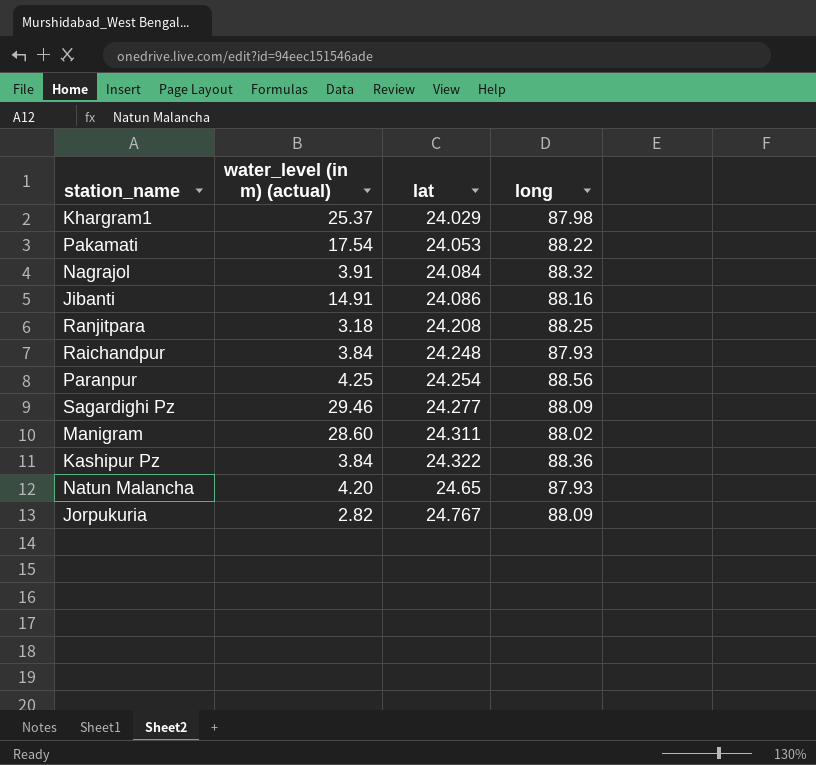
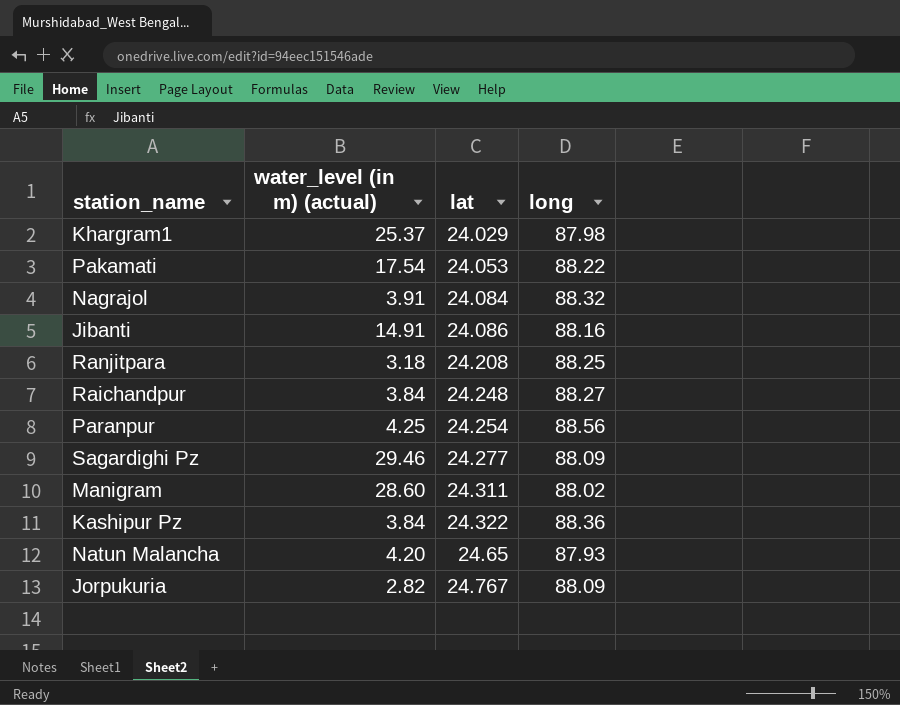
Raichandpur | long: 87.93 -> 88.27

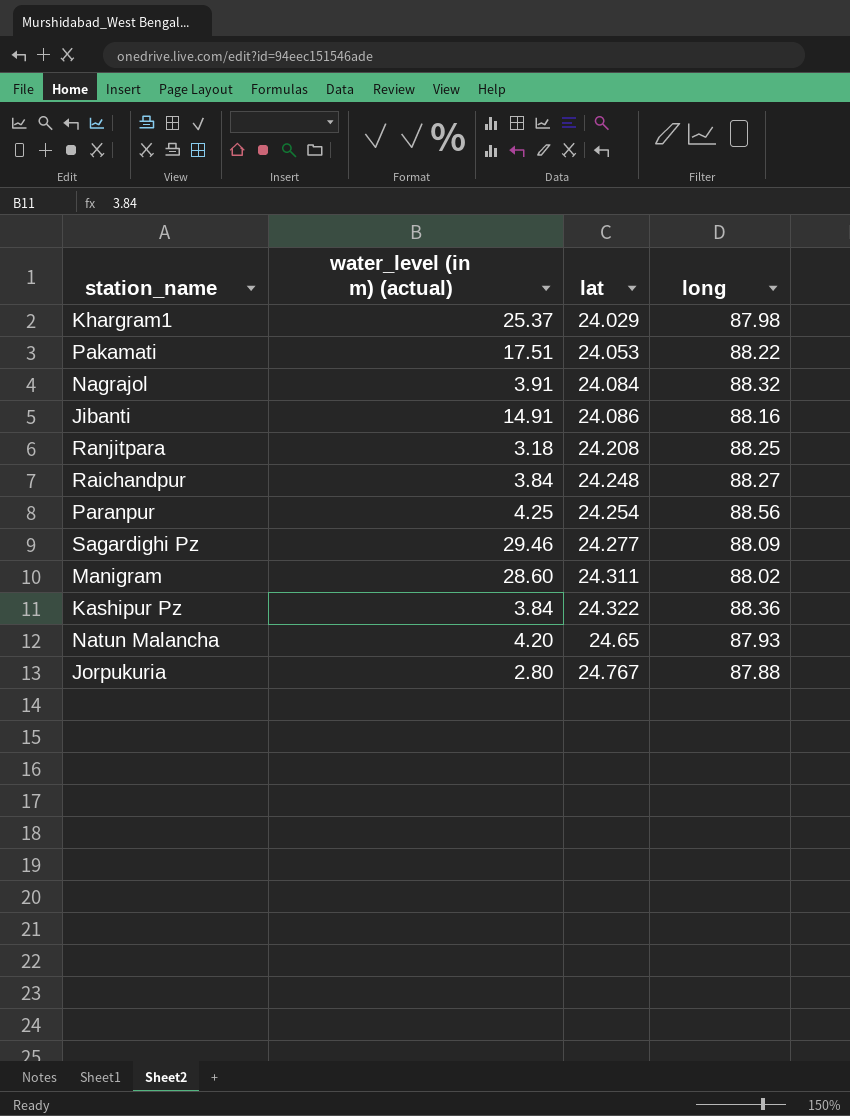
Pakamati | water_level (in m) (actual): 17.54 -> 17.51
Jorpukuria | water_level (in m) (actual): 2.82 -> 2.80
Jorpukuria | long: 88.09 -> 87.88

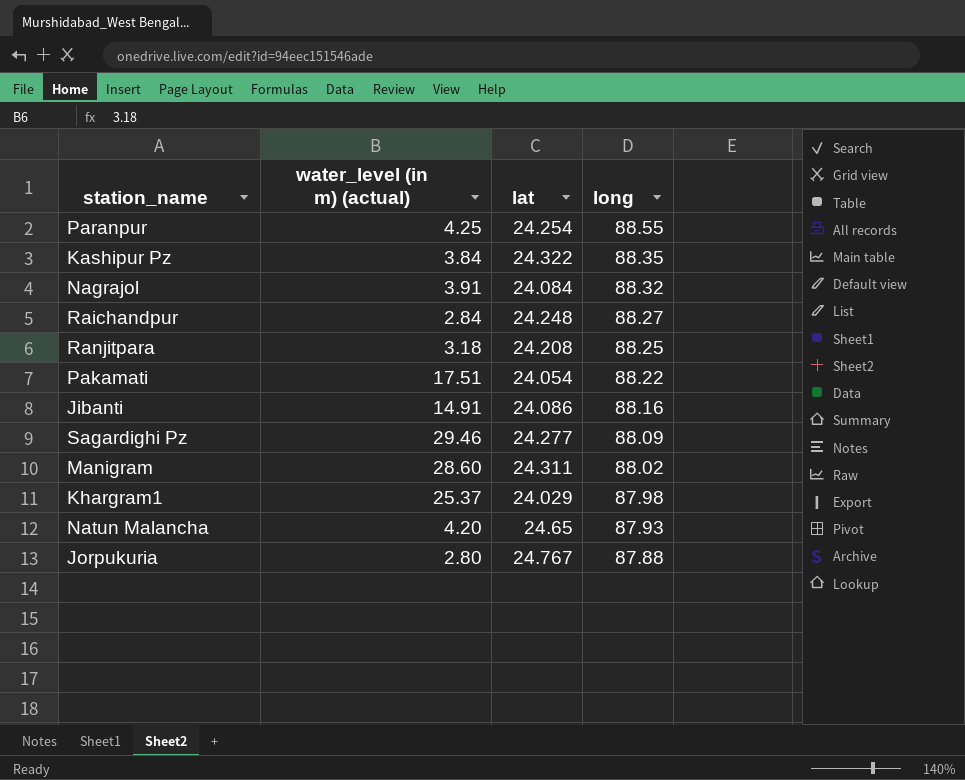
row order: lat ascending -> long descending
Paranpur | long: 88.56 -> 88.55
Kashipur Pz | long: 88.36 -> 88.35
Raichandpur | water_level (in m) (actual): 3.84 -> 2.84
Pakamati | lat: 24.053 -> 24.054

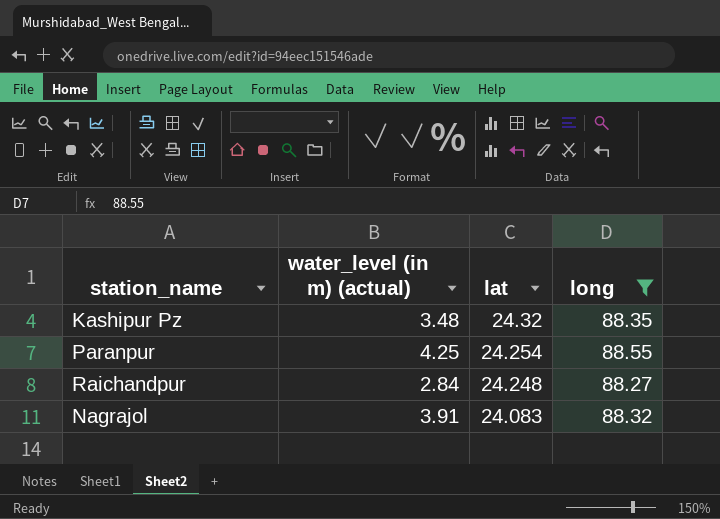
filter: none -> long >= 88.27
row order: long descending -> lat descending
Kashipur Pz | water_level (in m) (actual): 3.84 -> 3.48
Kashipur Pz | lat: 24.322 -> 24.32
Nagrajol | lat: 24.084 -> 24.083

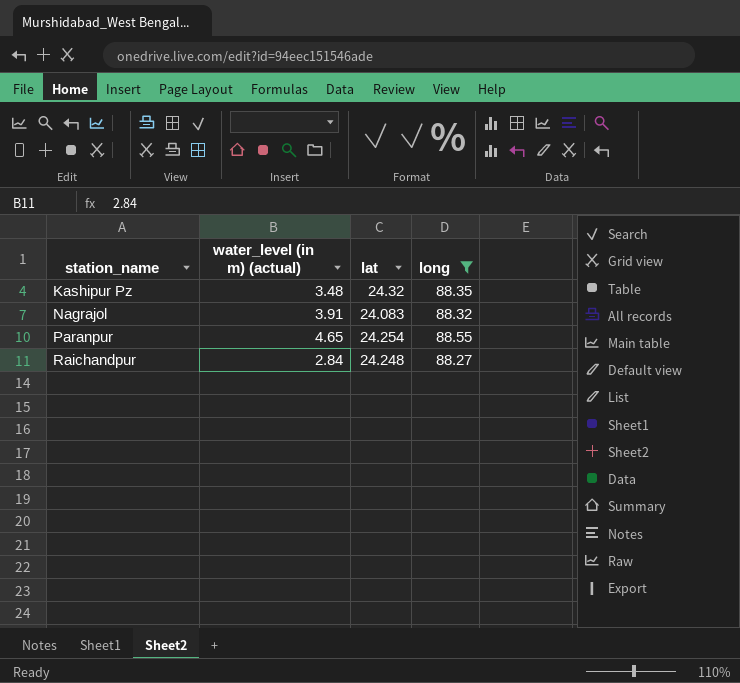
row order: lat descending -> station_name ascending
Paranpur | water_level (in m) (actual): 4.25 -> 4.65

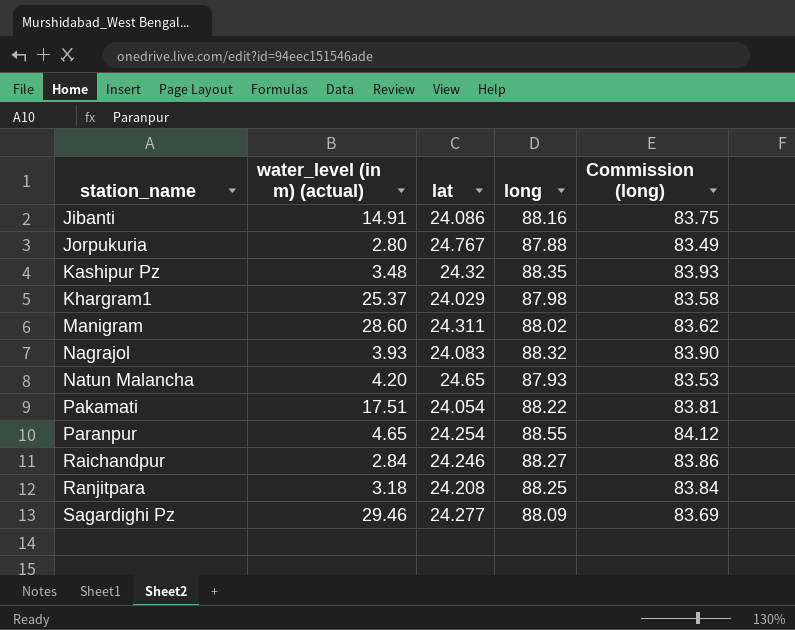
filter: long >= 88.27 -> none
column Commission (long) | formula: none -> [long] * 0.95
Nagrajol | water_level (in m) (actual): 3.91 -> 3.93
Raichandpur | lat: 24.248 -> 24.246

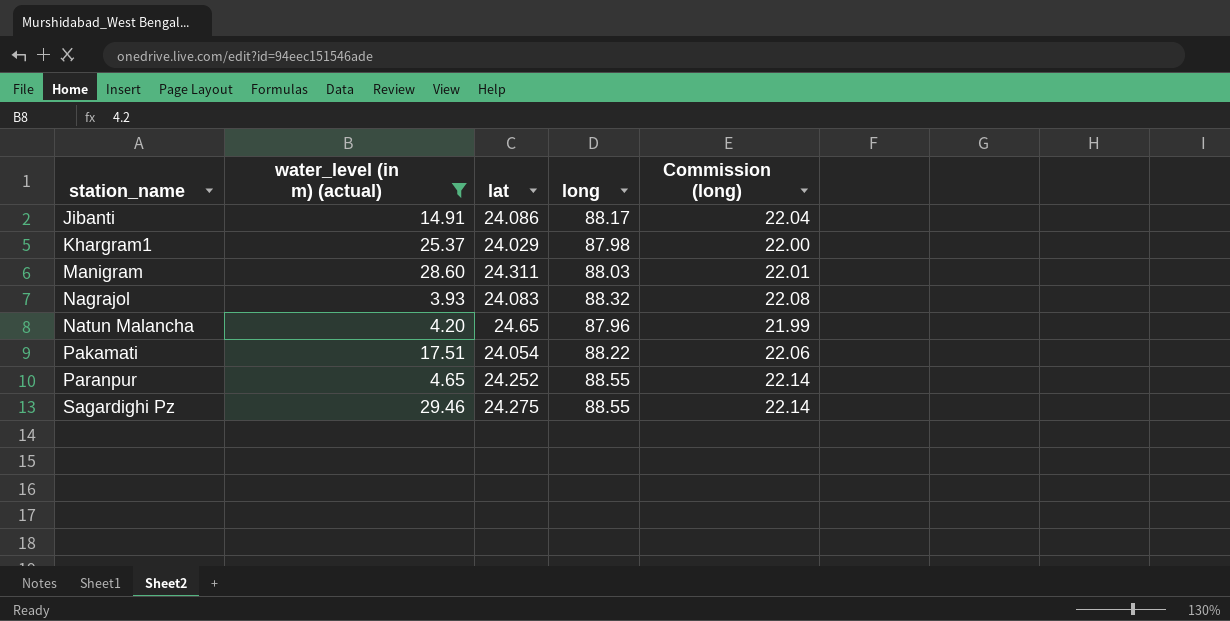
filter: none -> water_level (in m) (actual) >= 3.93
column Commission (long) | formula: [long] * 0.95 -> [long] * 0.25
Jibanti | long: 88.16 -> 88.17
Manigram | long: 88.02 -> 88.03
Natun Malancha | long: 87.93 -> 87.96
Paranpur | lat: 24.254 -> 24.252
Sagardighi Pz | lat: 24.277 -> 24.275
Sagardighi Pz | long: 88.09 -> 88.55

